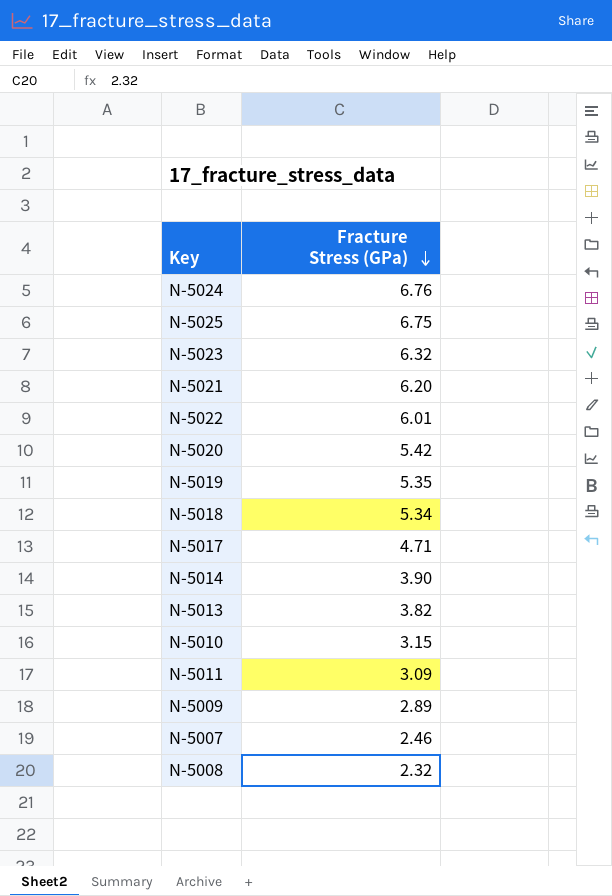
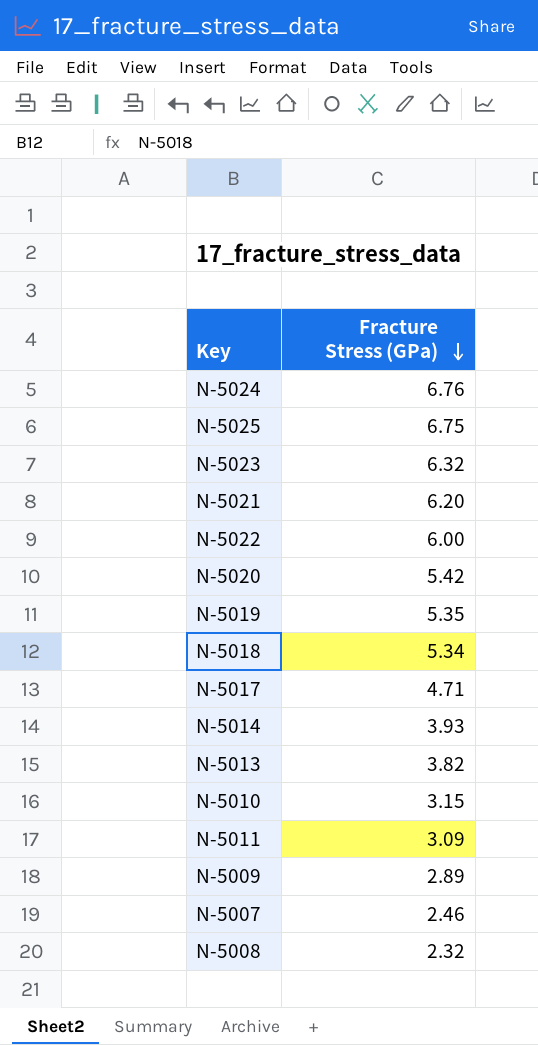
N-5022 | Fracture Stress (GPa): 6.01 -> 6.00
N-5014 | Fracture Stress (GPa): 3.90 -> 3.93

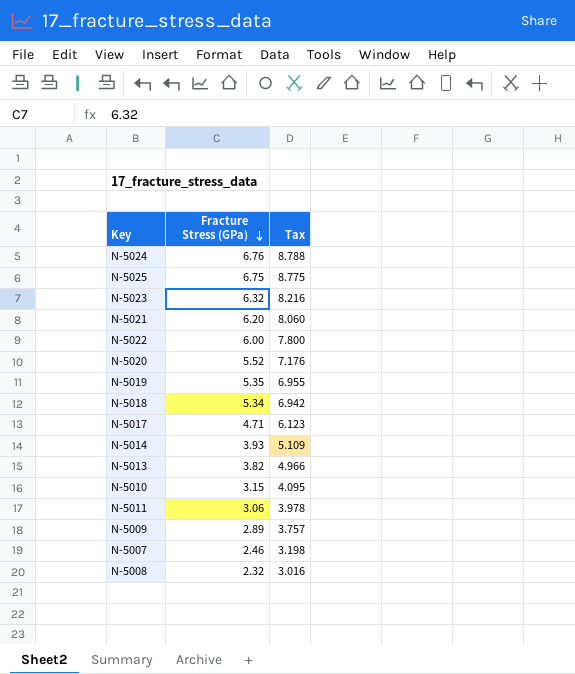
column Tax | formula: none -> [Fracture Stress (GPa)] * 1.3
N-5020 | Fracture Stress (GPa): 5.42 -> 5.52
N-5011 | Fracture Stress (GPa): 3.09 -> 3.06

